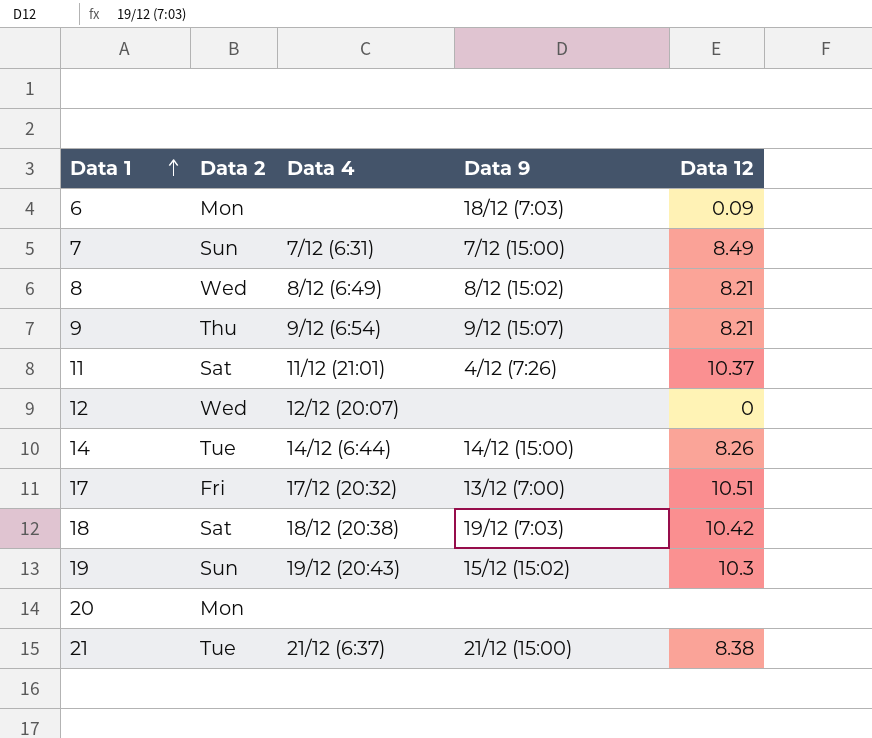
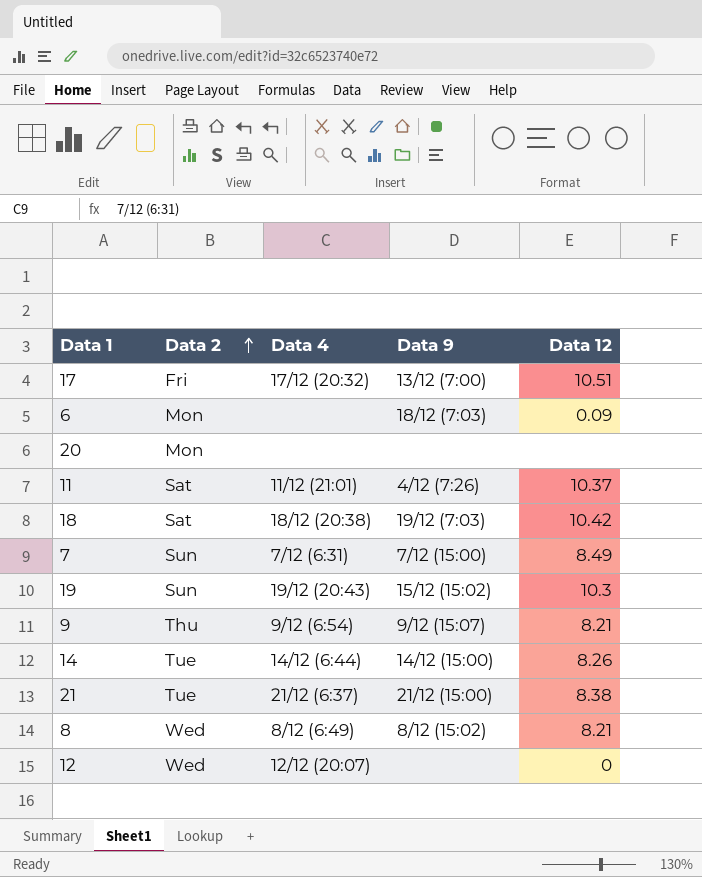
row order: Data 1 ascending -> Data 2 ascending

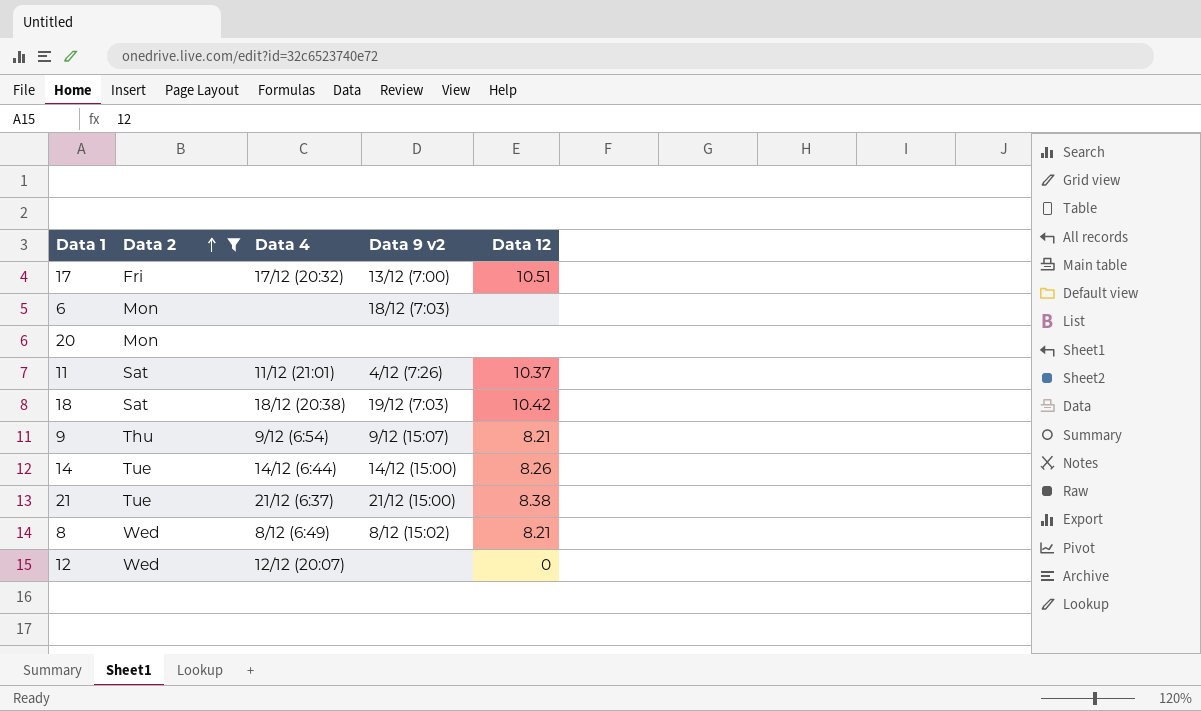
filter: none -> Data 2 != Sun
column name: Data 9 -> Data 9 v2
6 | Data 12: 0.09 -> none

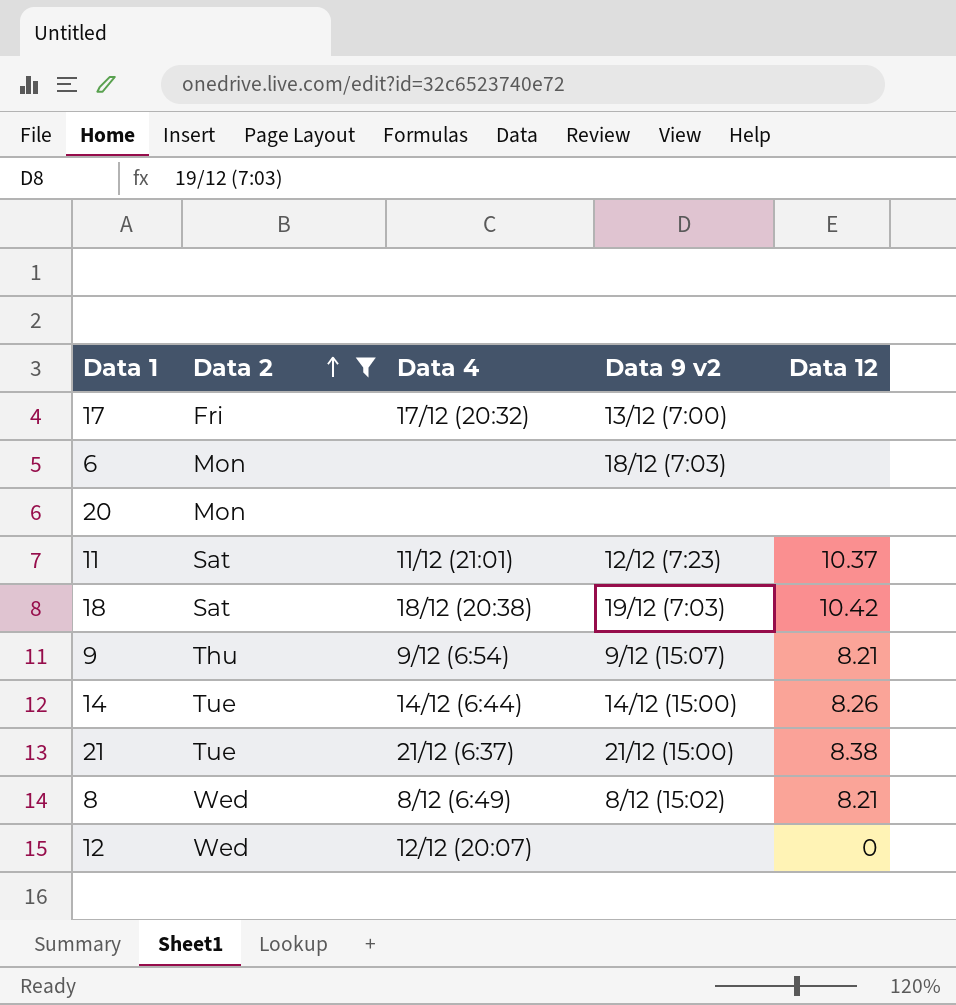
17 | Data 12: 10.51 -> none
11 | Data 9 v2: 4/12 (7:26) -> 12/12 (7:23)

